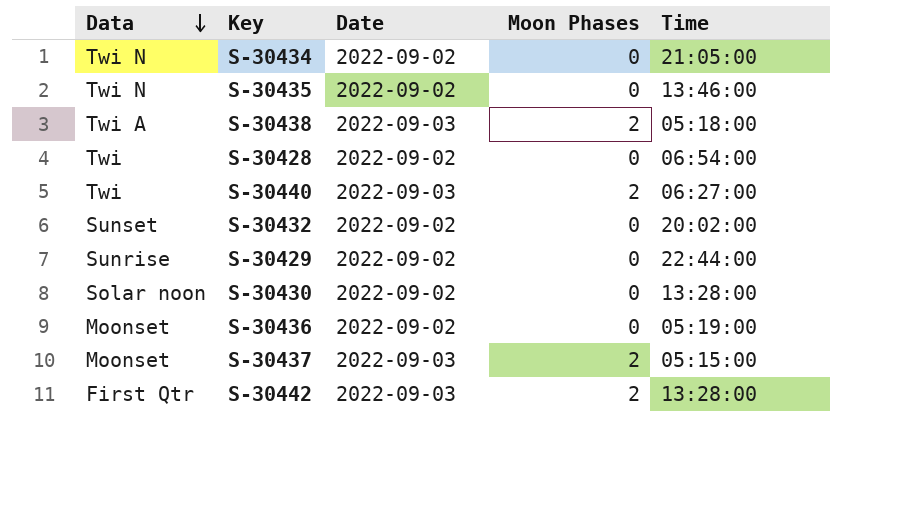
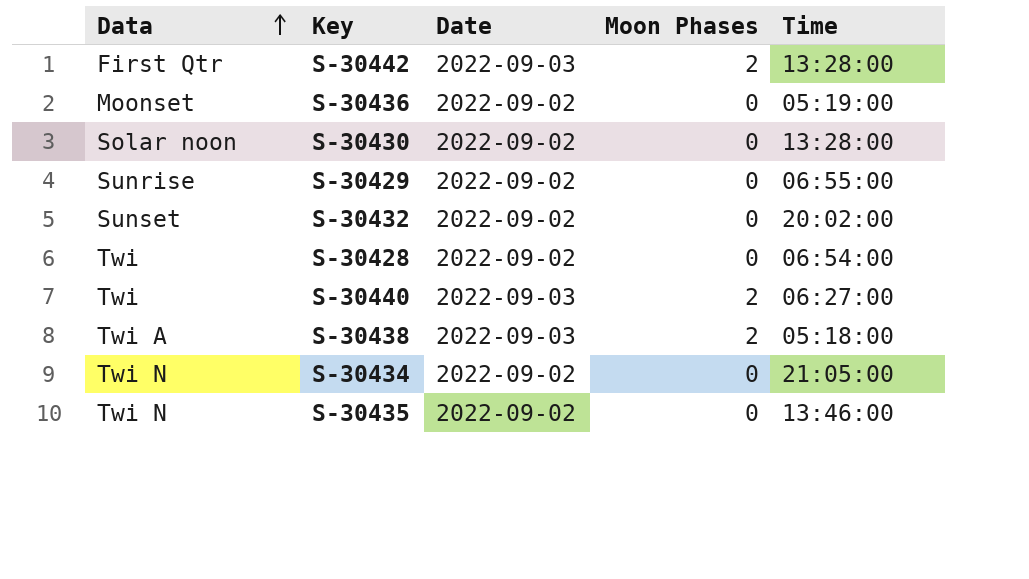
row order: Data descending -> Data ascending
row S-30437: Moonset | 2022-09-03 | 2 | 05:15:00 -> none
S-30429 | Time: 22:44:00 -> 06:55:00

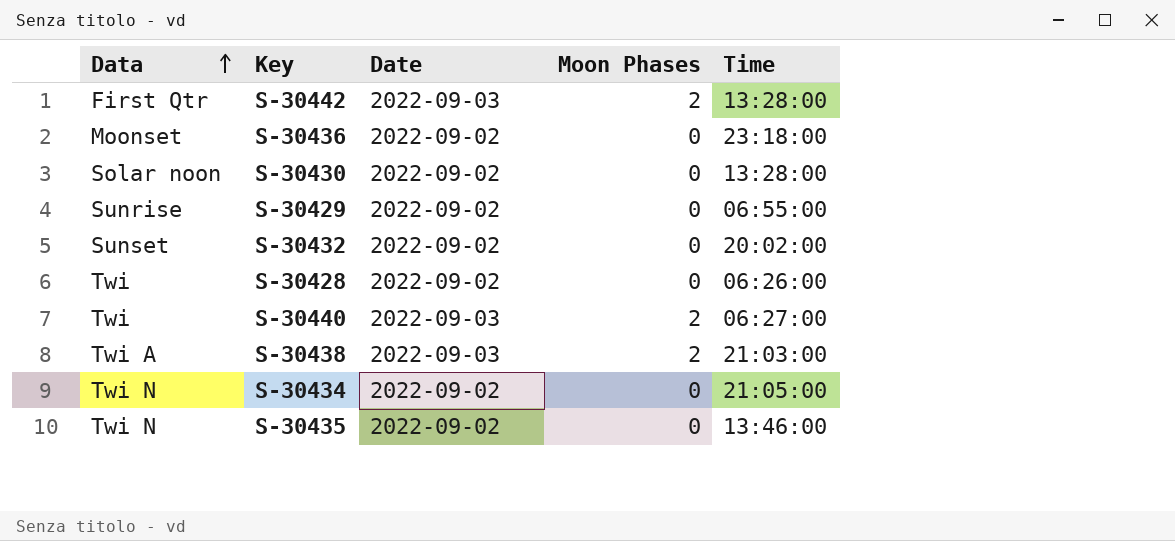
S-30436 | Time: 05:19:00 -> 23:18:00
S-30428 | Time: 06:54:00 -> 06:26:00
S-30438 | Time: 05:18:00 -> 21:03:00

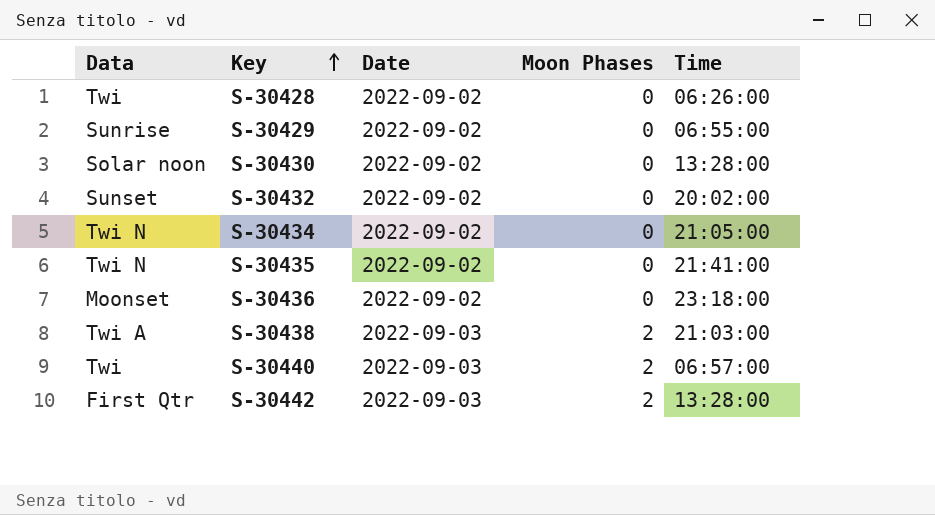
row order: Data ascending -> Key ascending
S-30435 | Time: 13:46:00 -> 21:41:00
S-30440 | Time: 06:27:00 -> 06:57:00

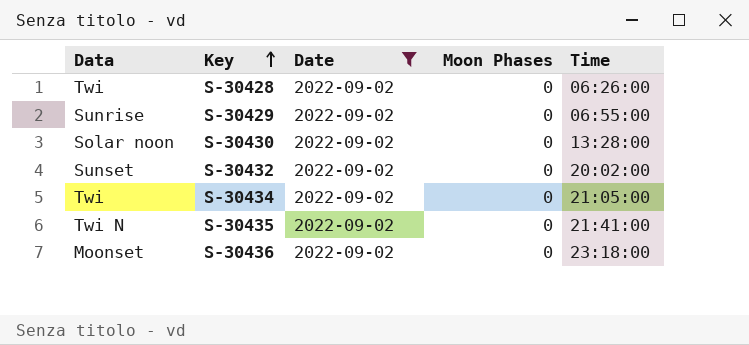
filter: none -> Date = 2022-09-02
S-30434 | Data: Twi N -> Twi

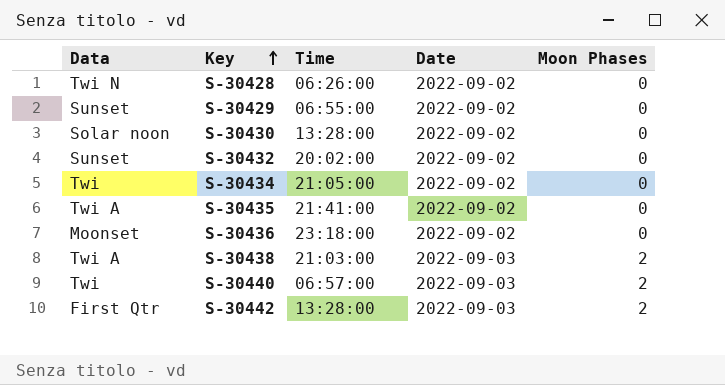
filter: Date = 2022-09-02 -> none
column Time | position: 5 -> 3
S-30428 | Data: Twi -> Twi N
S-30429 | Data: Sunrise -> Sunset
S-30435 | Data: Twi N -> Twi A

